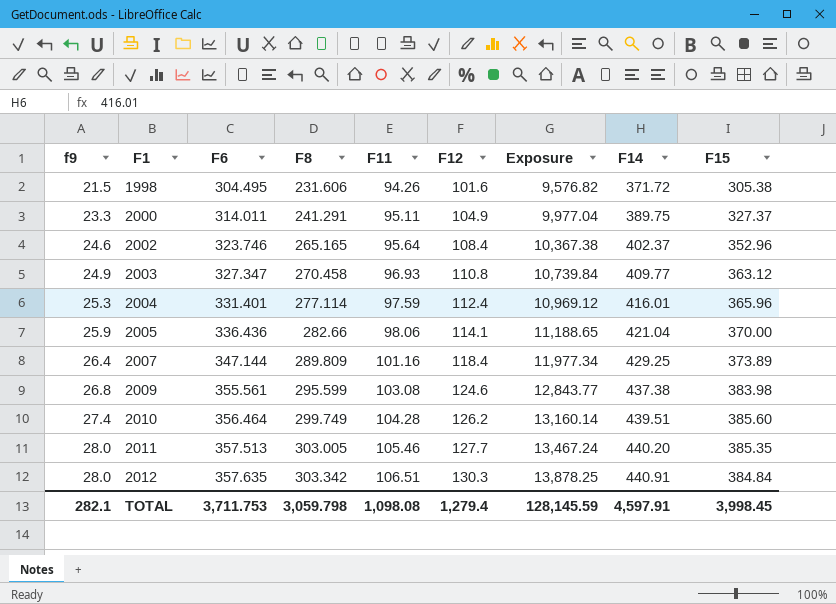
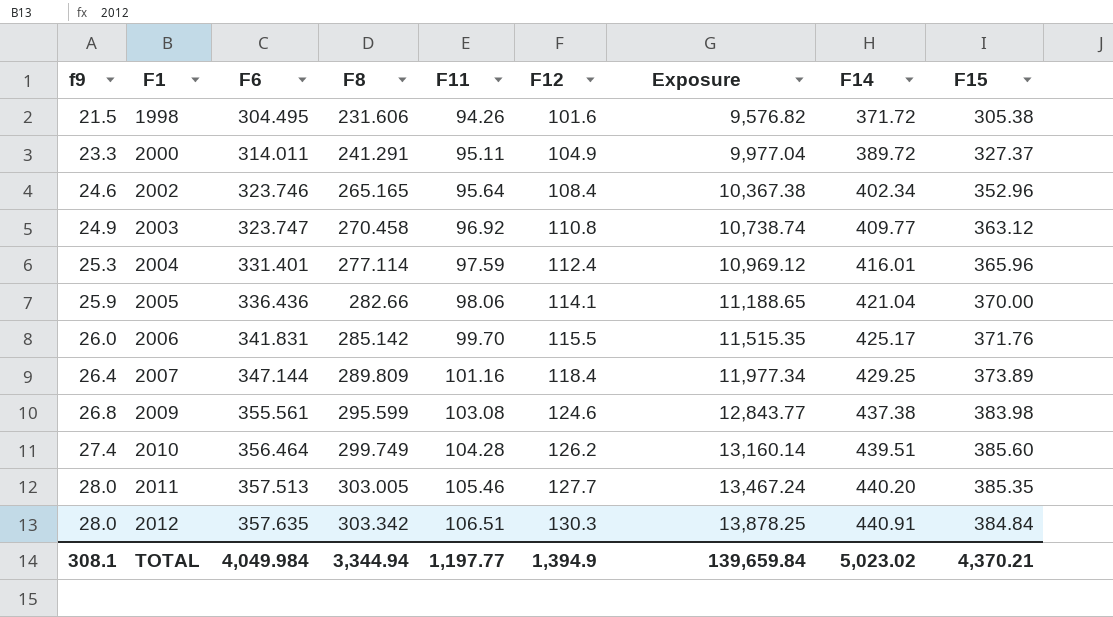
2000 | F14: 389.75 -> 389.72
2002 | F14: 402.37 -> 402.34
2003 | F6: 327.347 -> 323.747
2003 | F11: 96.93 -> 96.92
2003 | Exposure: 10,739.84 -> 10,738.74
row 2006: none -> 26.0 | 341.831 | 285.142 | 99.70 | 115.5 | 11,515.35 | 425.17 | 371.76
TOTAL | f9: 282.1 -> 308.1
TOTAL | F6: 3,711.753 -> 4,049.984
TOTAL | F8: 3,059.798 -> 3,344.94
TOTAL | F11: 1,098.08 -> 1,197.77
TOTAL | F12: 1,279.4 -> 1,394.9
TOTAL | Exposure: 128,145.59 -> 139,659.84
TOTAL | F14: 4,597.91 -> 5,023.02
TOTAL | F15: 3,998.45 -> 4,370.21

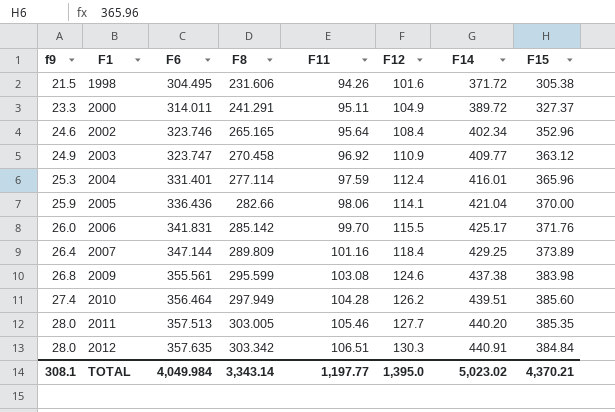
column Exposure | formula: [F11] * [F12] -> none
2003 | F12: 110.8 -> 110.9
2010 | F8: 299.749 -> 297.949
TOTAL | F8: 3,344.94 -> 3,343.14
TOTAL | F12: 1,394.9 -> 1,395.0

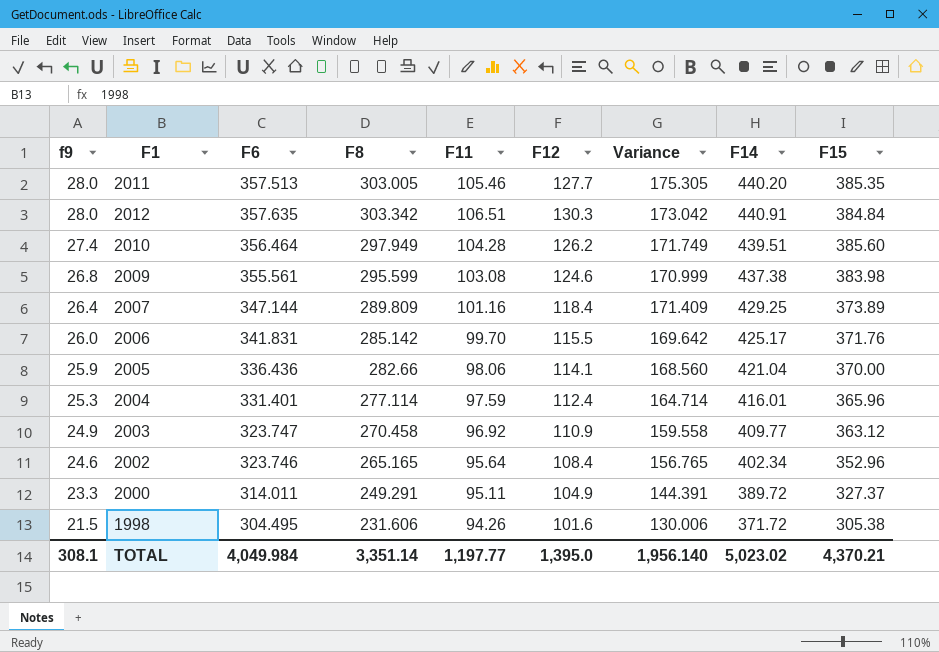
row order: f9 ascending -> f9 descending
column Variance | formula: none -> [F8] - [F12]
2000 | F8: 241.291 -> 249.291
TOTAL | F8: 3,343.14 -> 3,351.14

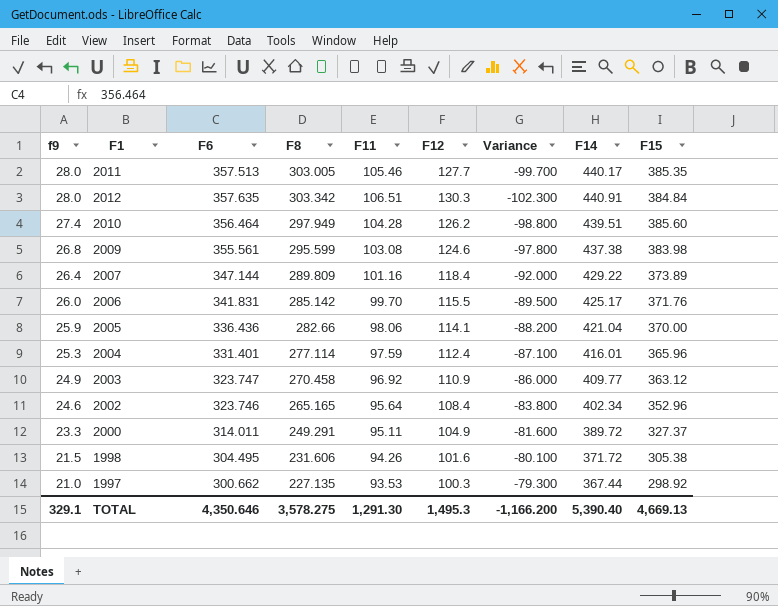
column Variance | formula: [F8] - [F12] -> [f9] - [F12]
2011 | F14: 440.20 -> 440.17
2007 | F14: 429.25 -> 429.22
row 1997: none -> 21.0 | 300.662 | 227.135 | 93.53 | 100.3 | -79.300 | 367.44 | 298.92
TOTAL | f9: 308.1 -> 329.1
TOTAL | F6: 4,049.984 -> 4,350.646
TOTAL | F8: 3,351.14 -> 3,578.275
TOTAL | F11: 1,197.77 -> 1,291.30
TOTAL | F12: 1,395.0 -> 1,495.3
TOTAL | Variance: 1,956.140 -> -1,166.200
TOTAL | F14: 5,023.02 -> 5,390.40
TOTAL | F15: 4,370.21 -> 4,669.13

